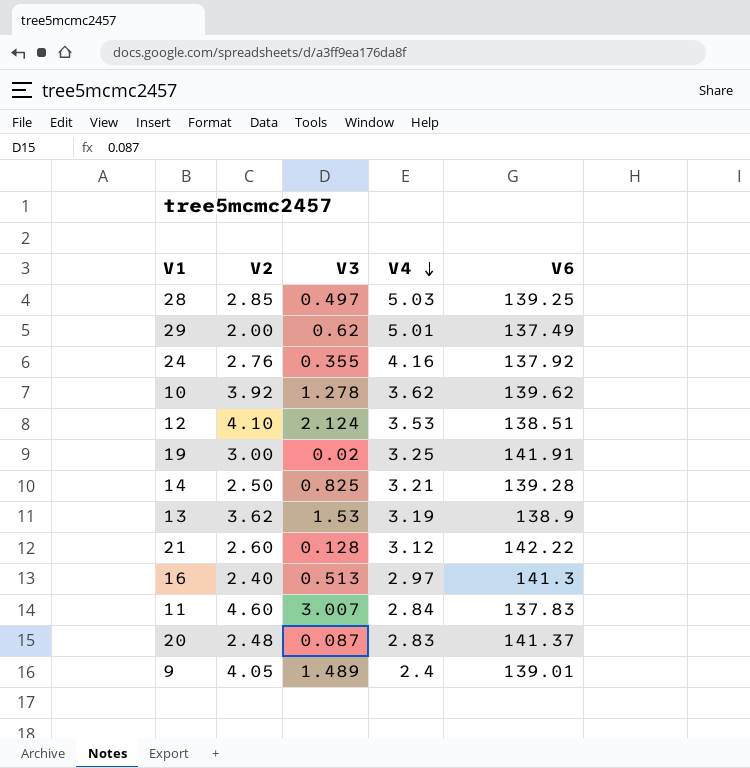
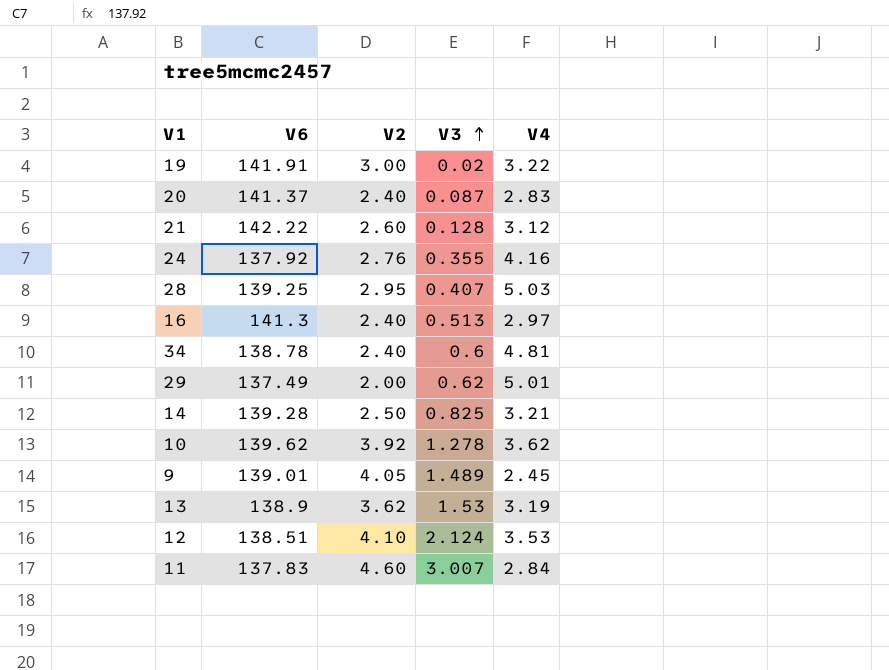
row order: V4 descending -> V3 ascending
column V6 | position: 5 -> 2
19 | V4: 3.25 -> 3.22
20 | V2: 2.48 -> 2.40
28 | V2: 2.85 -> 2.95
28 | V3: 0.497 -> 0.407
row 34: none -> 138.78 | 2.40 | 0.6 | 4.81
9 | V4: 2.4 -> 2.45

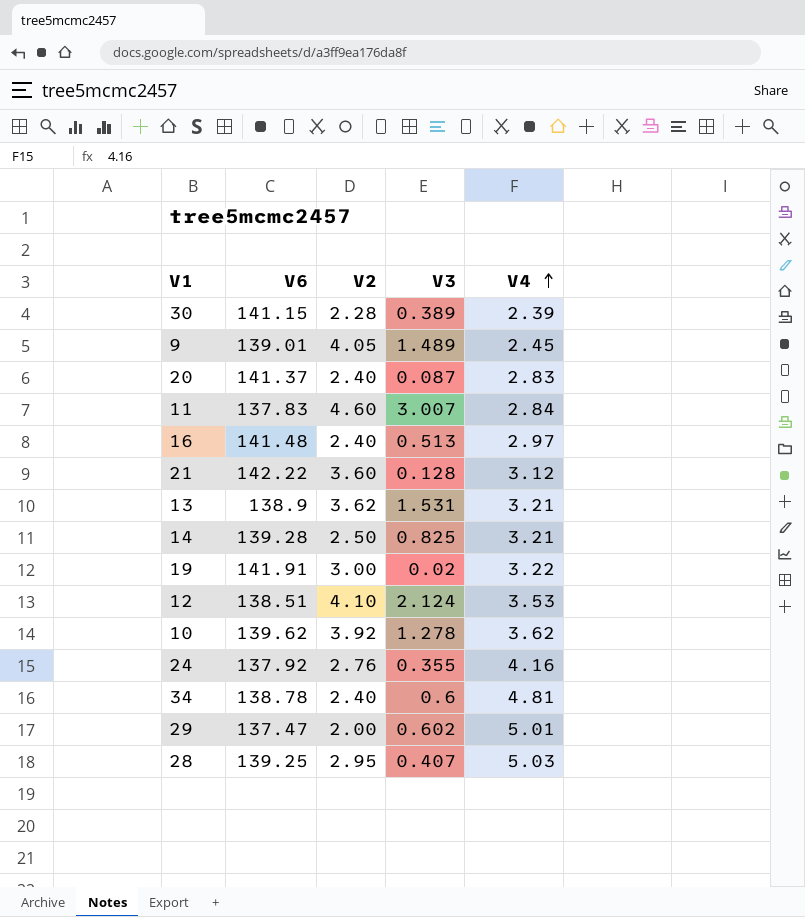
row order: V3 ascending -> V4 ascending
row 30: none -> 141.15 | 2.28 | 0.389 | 2.39
16 | V6: 141.3 -> 141.48
21 | V2: 2.60 -> 3.60
13 | V3: 1.53 -> 1.531
13 | V4: 3.19 -> 3.21
29 | V6: 137.49 -> 137.47
29 | V3: 0.62 -> 0.602

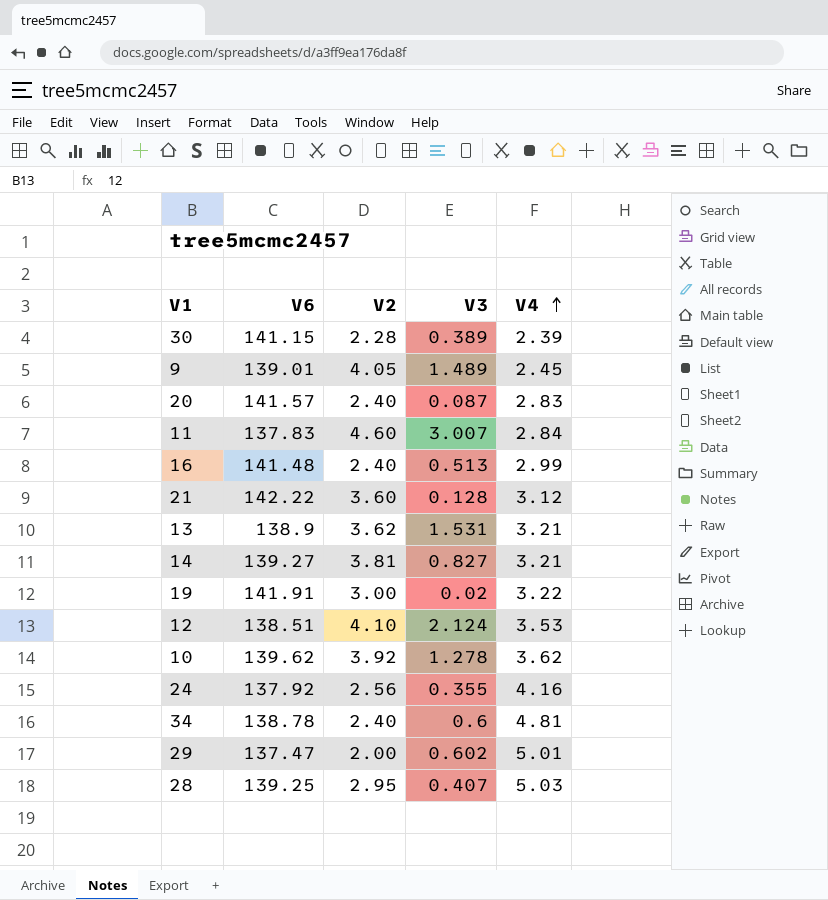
20 | V6: 141.37 -> 141.57
16 | V4: 2.97 -> 2.99
14 | V6: 139.28 -> 139.27
14 | V2: 2.50 -> 3.81
14 | V3: 0.825 -> 0.827
24 | V2: 2.76 -> 2.56

